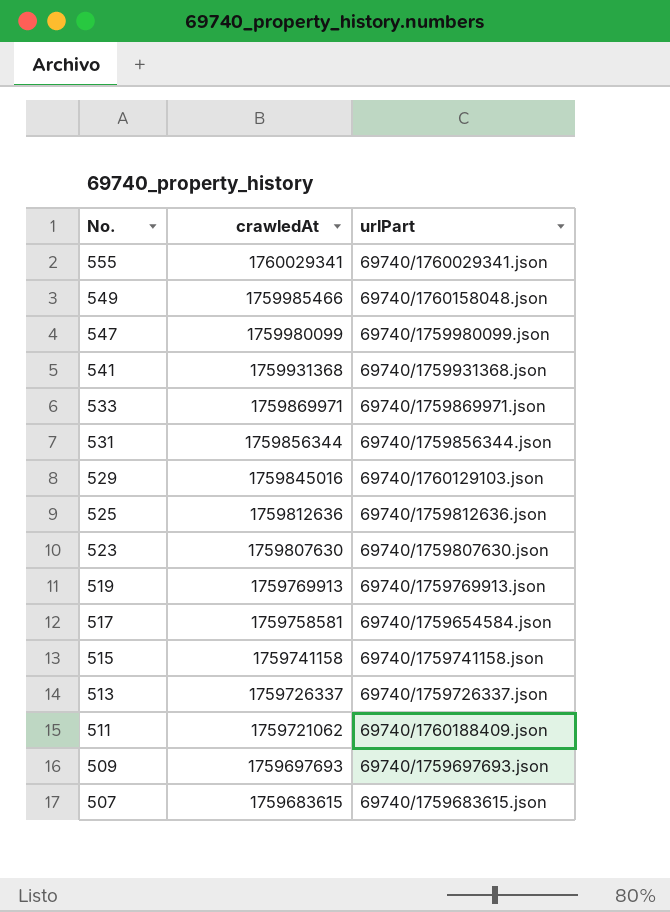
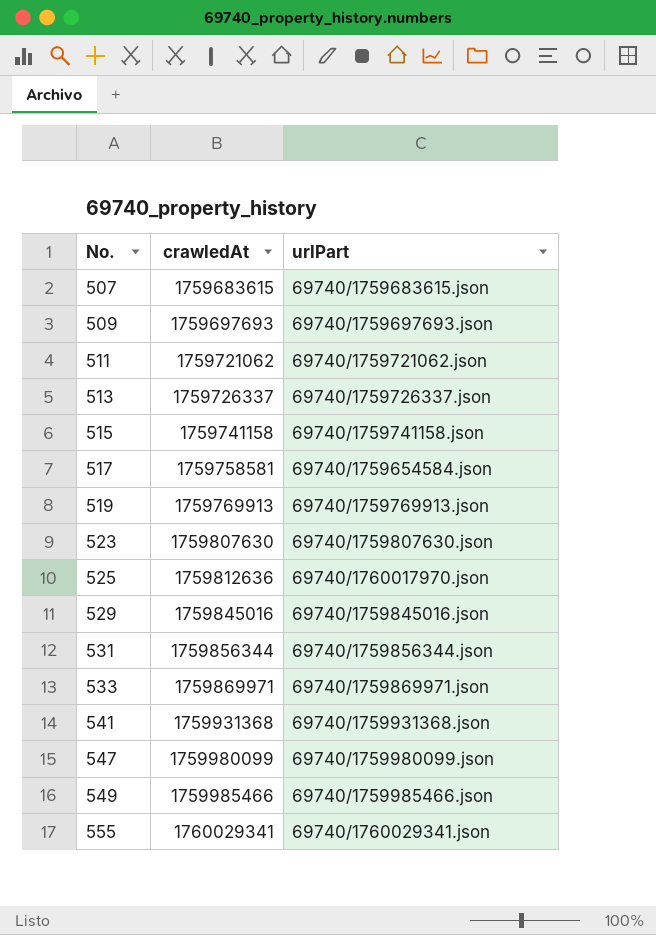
row order: No. descending -> No. ascending
511 | urlPart: 69740/1760188409.json -> 69740/1759721062.json
525 | urlPart: 69740/1759812636.json -> 69740/1760017970.json
529 | urlPart: 69740/1760129103.json -> 69740/1759845016.json
549 | urlPart: 69740/1760158048.json -> 69740/1759985466.json

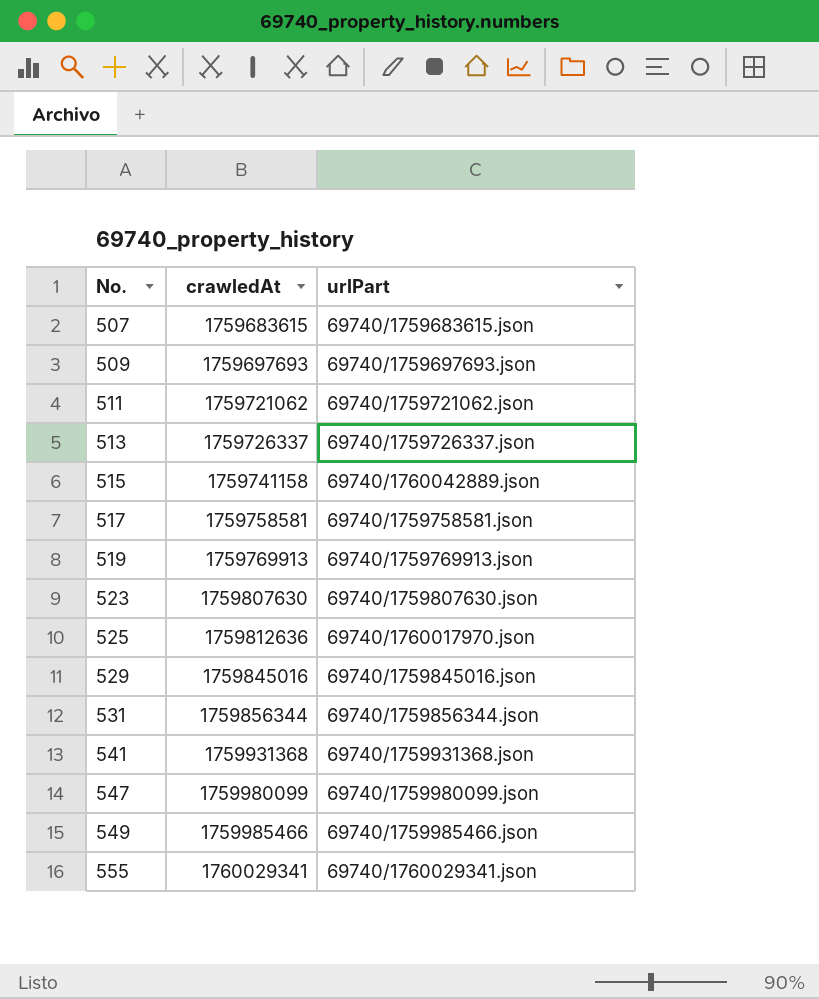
row 533: 1759869971 | 69740/1759869971.json -> none
515 | urlPart: 69740/1759741158.json -> 69740/1760042889.json
517 | urlPart: 69740/1759654584.json -> 69740/1759758581.json

